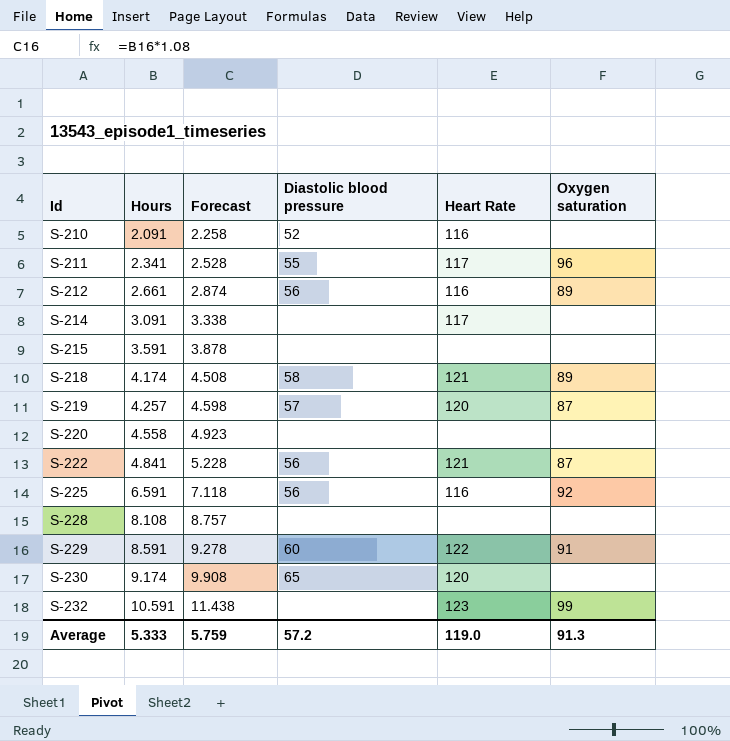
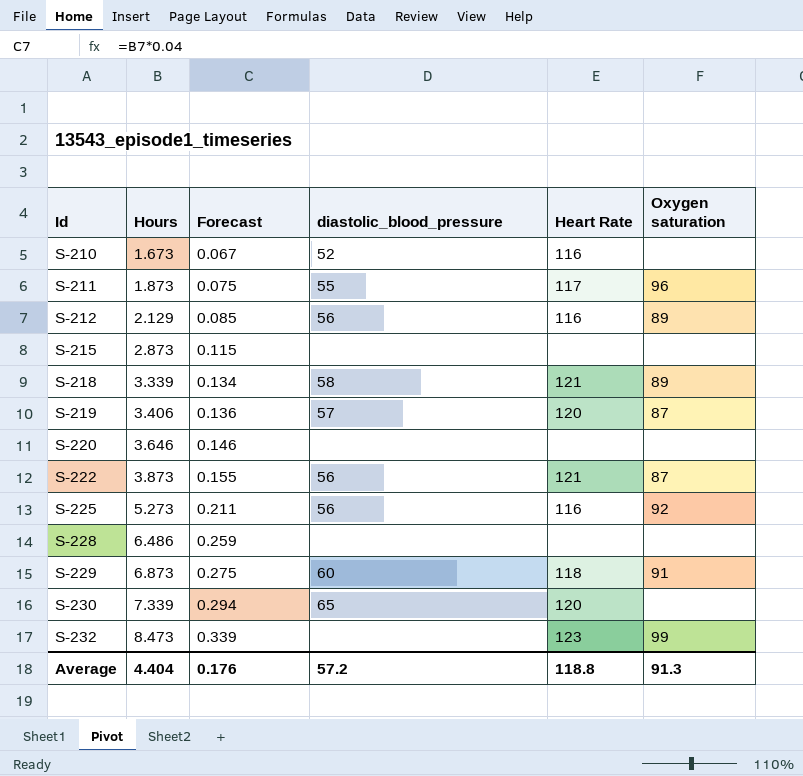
column Forecast | formula: [Hours] * 1.08 -> [Hours] * 0.04
column name: Diastolic blood pressure -> diastolic_blood_pressure
row S-214: 3.091 | 3.338 | none | 117 | none -> none
S-210 | Hours: 2.091 -> 1.673
S-211 | Hours: 2.341 -> 1.873
S-212 | Hours: 2.661 -> 2.129
S-215 | Hours: 3.591 -> 2.873
S-218 | Hours: 4.174 -> 3.339
S-219 | Hours: 4.257 -> 3.406
S-220 | Hours: 4.558 -> 3.646
S-222 | Hours: 4.841 -> 3.873
S-225 | Hours: 6.591 -> 5.273
S-228 | Hours: 8.108 -> 6.486
S-229 | Hours: 8.591 -> 6.873
S-229 | Heart Rate: 122 -> 118
S-230 | Hours: 9.174 -> 7.339
S-232 | Hours: 10.591 -> 8.473
Average | Hours: 5.333 -> 4.404
Average | Forecast: 5.759 -> 0.176
Average | Heart Rate: 119.0 -> 118.8

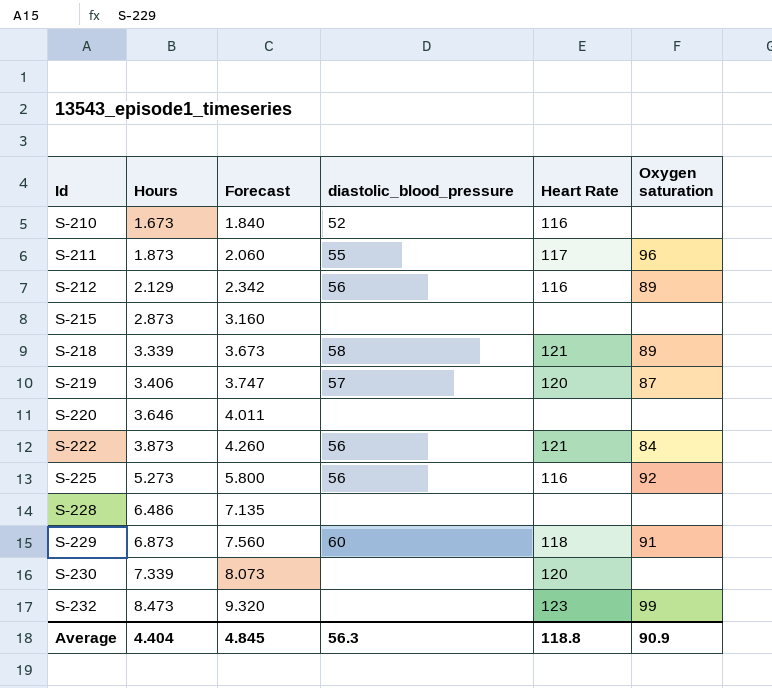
column Forecast | formula: [Hours] * 0.04 -> [Hours] * 1.1
S-222 | Oxygen saturation: 87 -> 84
S-230 | diastolic_blood_pressure: 65 -> none
Average | Forecast: 0.176 -> 4.845
Average | diastolic_blood_pressure: 57.2 -> 56.3
Average | Oxygen saturation: 91.3 -> 90.9

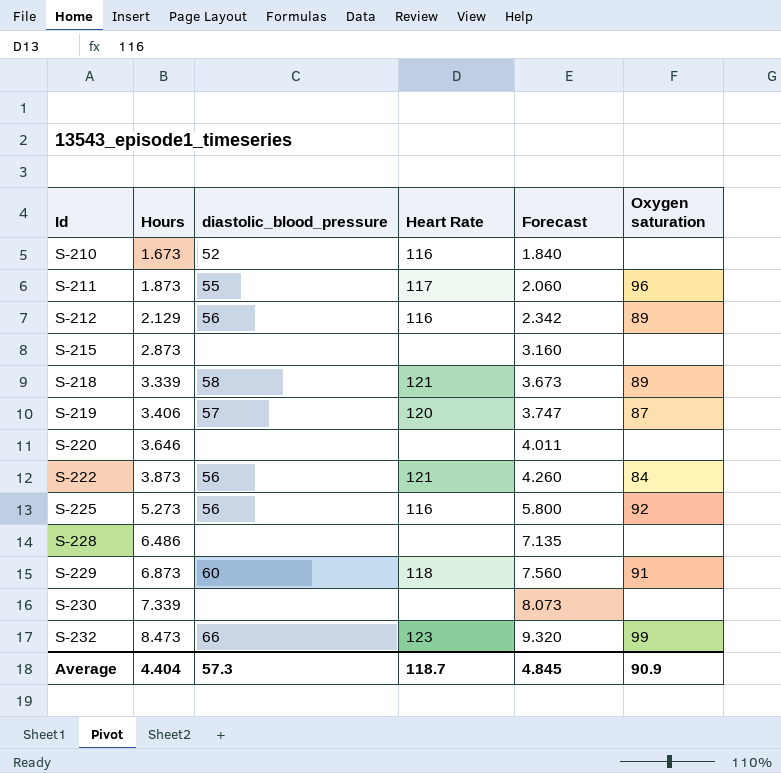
column Forecast | position: 3 -> 5
S-230 | Heart Rate: 120 -> none
S-232 | diastolic_blood_pressure: none -> 66
Average | diastolic_blood_pressure: 56.3 -> 57.3
Average | Heart Rate: 118.8 -> 118.7

